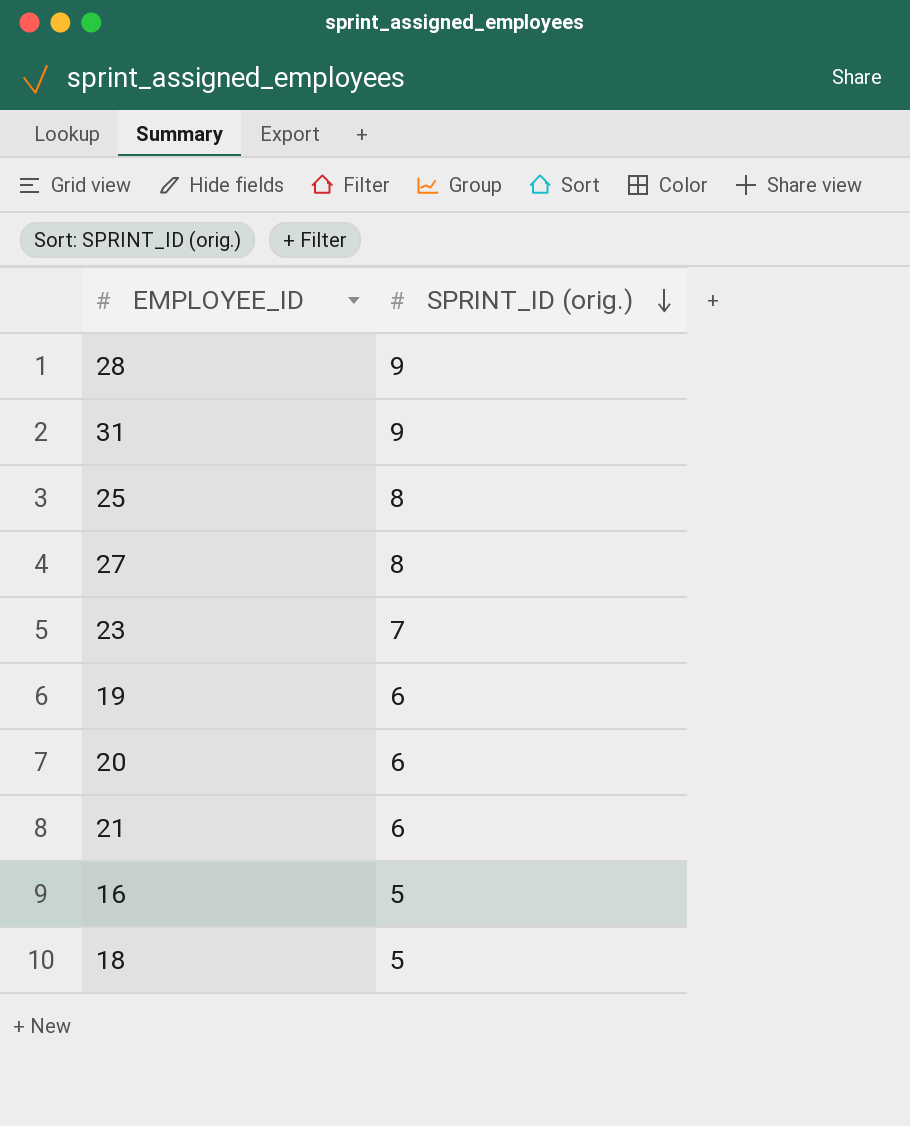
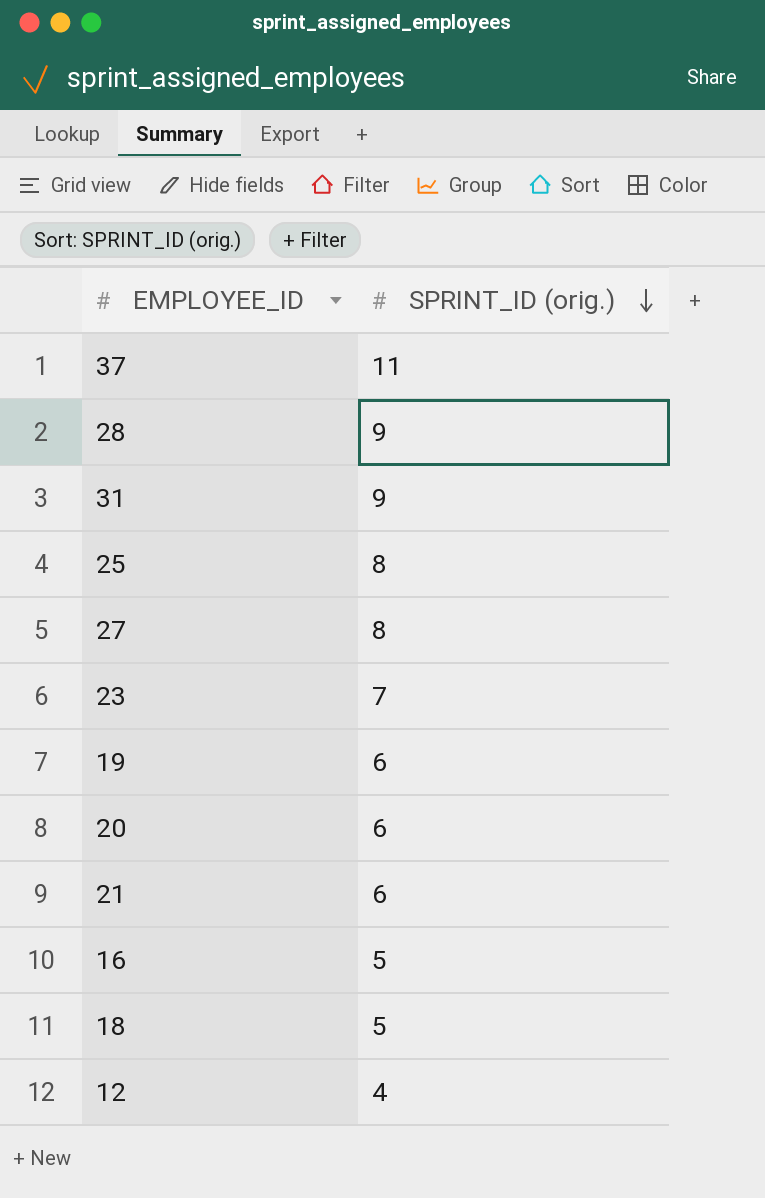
row 37: none -> 11
row 12: none -> 4

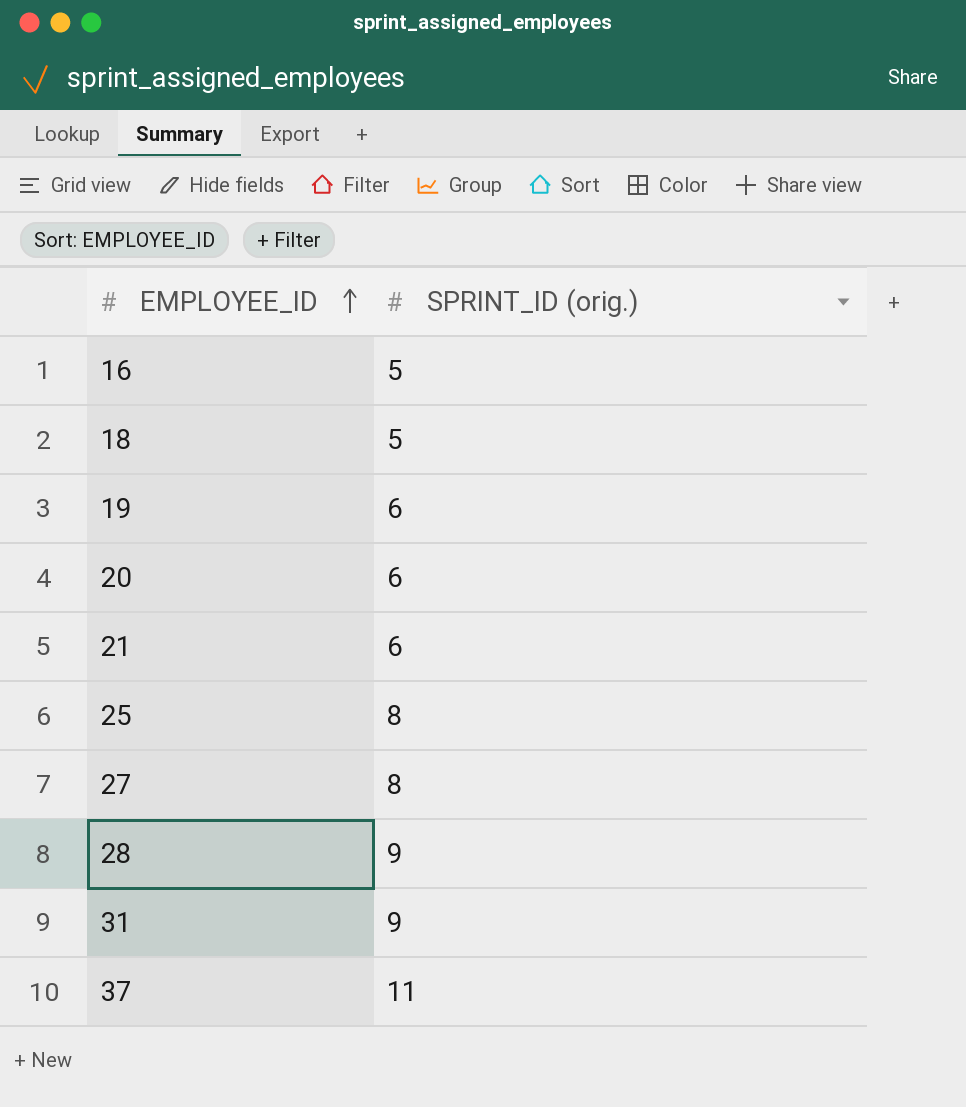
row order: SPRINT_ID (orig.) descending -> EMPLOYEE_ID ascending
row 23: 7 -> none
row 12: 4 -> none

